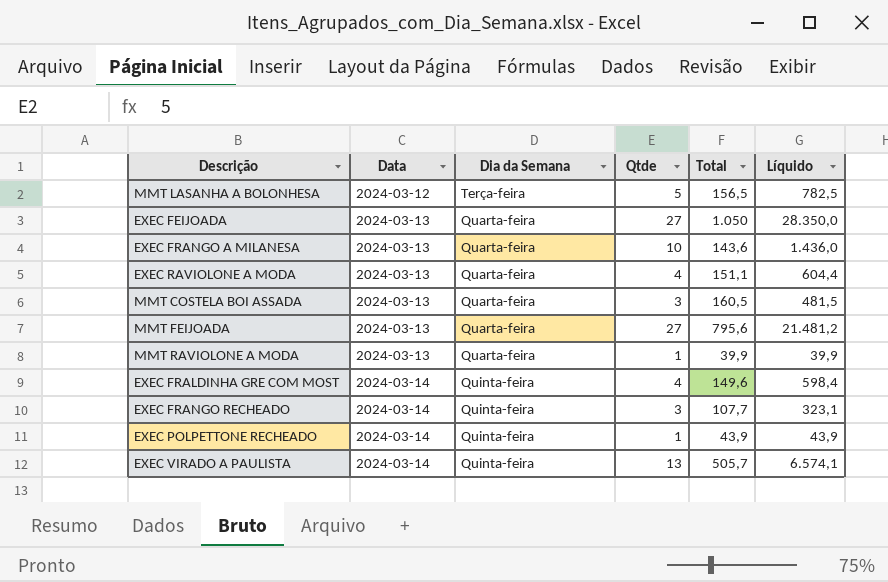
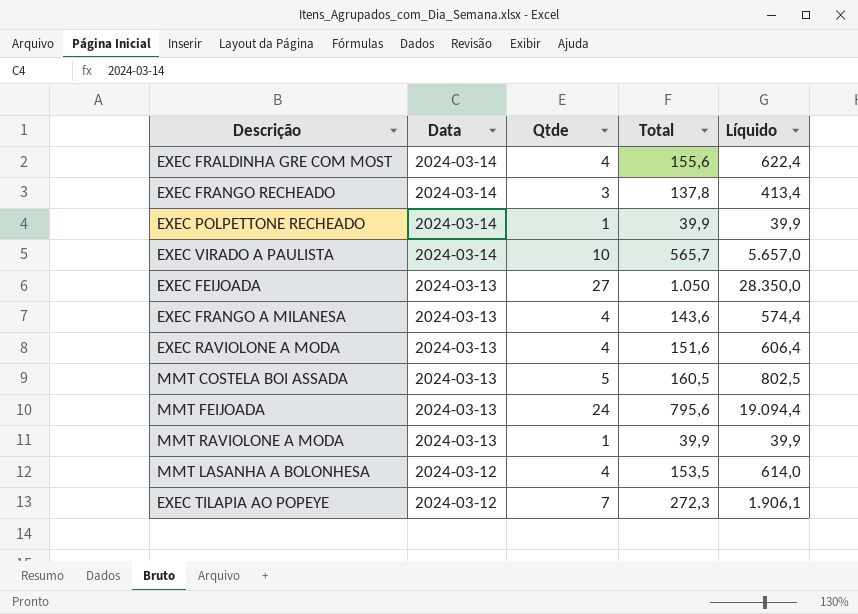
row order: Data ascending -> Data descending
column Dia da Semana | position: 3 -> none
EXEC FRALDINHA GRE COM MOST | Total: 149,6 -> 155,6
EXEC FRALDINHA GRE COM MOST | Líquido: 598,4 -> 622,4
EXEC FRANGO RECHEADO | Total: 107,7 -> 137,8
EXEC FRANGO RECHEADO | Líquido: 323,1 -> 413,4
EXEC POLPETTONE RECHEADO | Total: 43,9 -> 39,9
EXEC POLPETTONE RECHEADO | Líquido: 43,9 -> 39,9
EXEC VIRADO A PAULISTA | Qtde: 13 -> 10
EXEC VIRADO A PAULISTA | Total: 505,7 -> 565,7
EXEC VIRADO A PAULISTA | Líquido: 6.574,1 -> 5.657,0
EXEC FRANGO A MILANESA | Qtde: 10 -> 4
EXEC FRANGO A MILANESA | Líquido: 1.436,0 -> 574,4
EXEC RAVIOLONE A MODA | Total: 151,1 -> 151,6
EXEC RAVIOLONE A MODA | Líquido: 604,4 -> 606,4
MMT COSTELA BOI ASSADA | Qtde: 3 -> 5
MMT COSTELA BOI ASSADA | Líquido: 481,5 -> 802,5
MMT FEIJOADA | Qtde: 27 -> 24
MMT FEIJOADA | Líquido: 21.481,2 -> 19.094,4
MMT LASANHA A BOLONHESA | Qtde: 5 -> 4
MMT LASANHA A BOLONHESA | Total: 156,5 -> 153,5
MMT LASANHA A BOLONHESA | Líquido: 782,5 -> 614,0
row EXEC TILAPIA AO POPEYE: none -> 2024-03-12 | 7 | 272,3 | 1.906,1

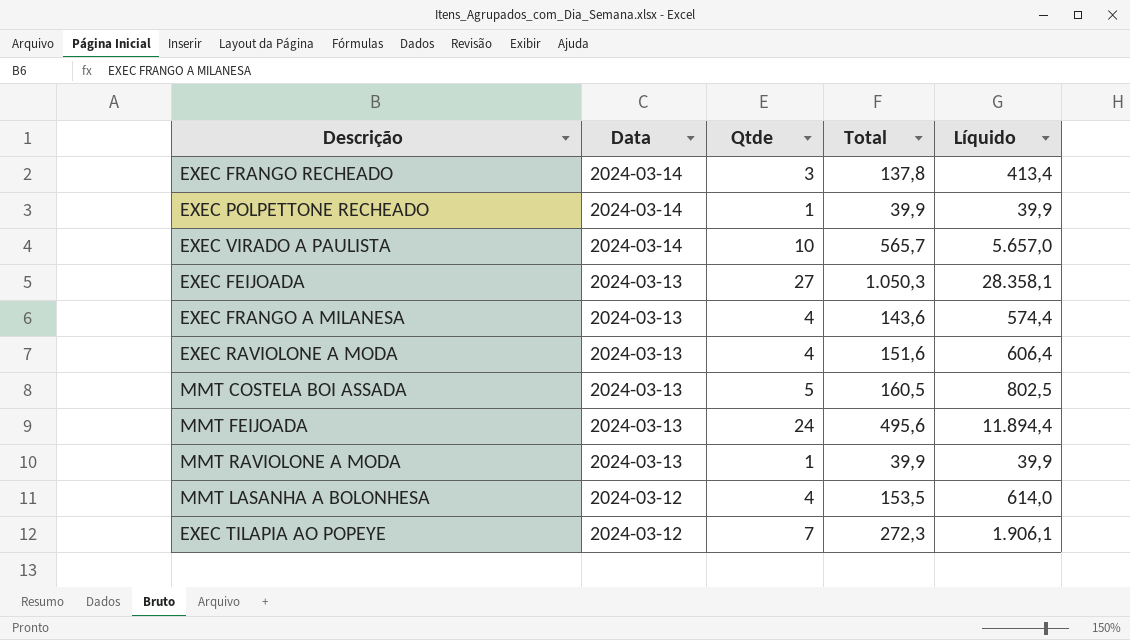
row EXEC FRALDINHA GRE COM MOST: 2024-03-14 | 4 | 155,6 | 622,4 -> none
EXEC FEIJOADA | Total: 1.050 -> 1.050,3
EXEC FEIJOADA | Líquido: 28.350,0 -> 28.358,1
MMT FEIJOADA | Total: 795,6 -> 495,6
MMT FEIJOADA | Líquido: 19.094,4 -> 11.894,4

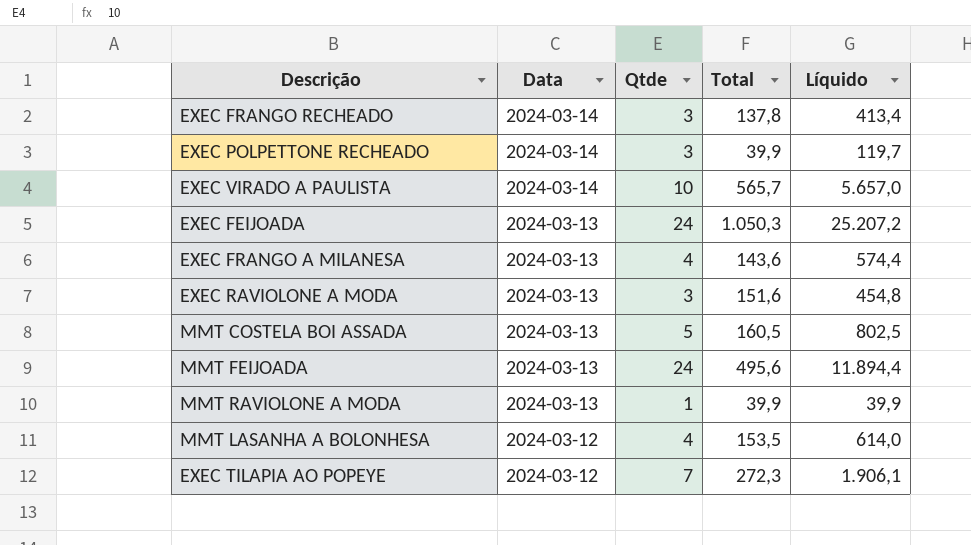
EXEC POLPETTONE RECHEADO | Qtde: 1 -> 3
EXEC POLPETTONE RECHEADO | Líquido: 39,9 -> 119,7
EXEC FEIJOADA | Qtde: 27 -> 24
EXEC FEIJOADA | Líquido: 28.358,1 -> 25.207,2
EXEC RAVIOLONE A MODA | Qtde: 4 -> 3
EXEC RAVIOLONE A MODA | Líquido: 606,4 -> 454,8

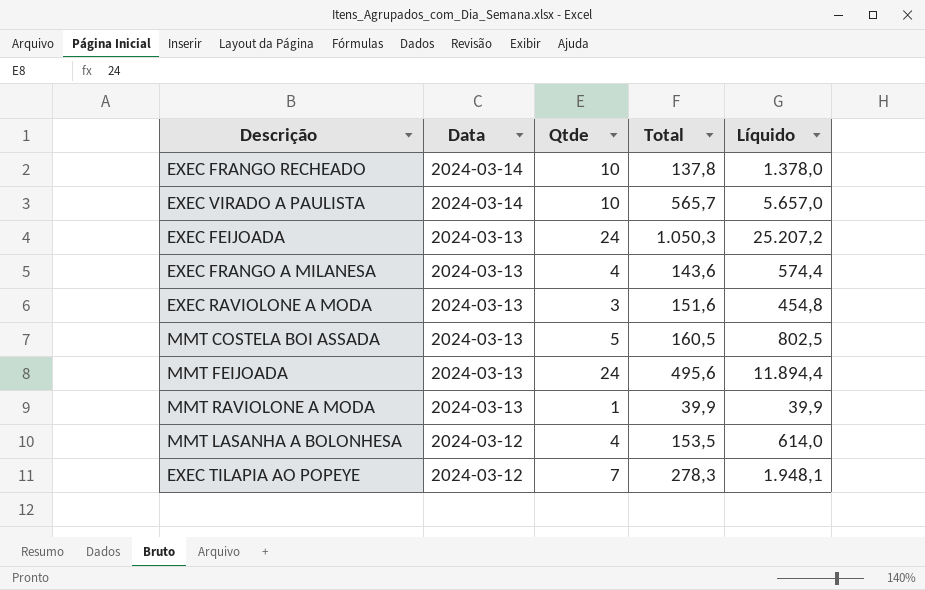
row EXEC POLPETTONE RECHEADO: 2024-03-14 | 3 | 39,9 | 119,7 -> none
EXEC FRANGO RECHEADO | Qtde: 3 -> 10
EXEC FRANGO RECHEADO | Líquido: 413,4 -> 1.378,0
EXEC TILAPIA AO POPEYE | Total: 272,3 -> 278,3
EXEC TILAPIA AO POPEYE | Líquido: 1.906,1 -> 1.948,1

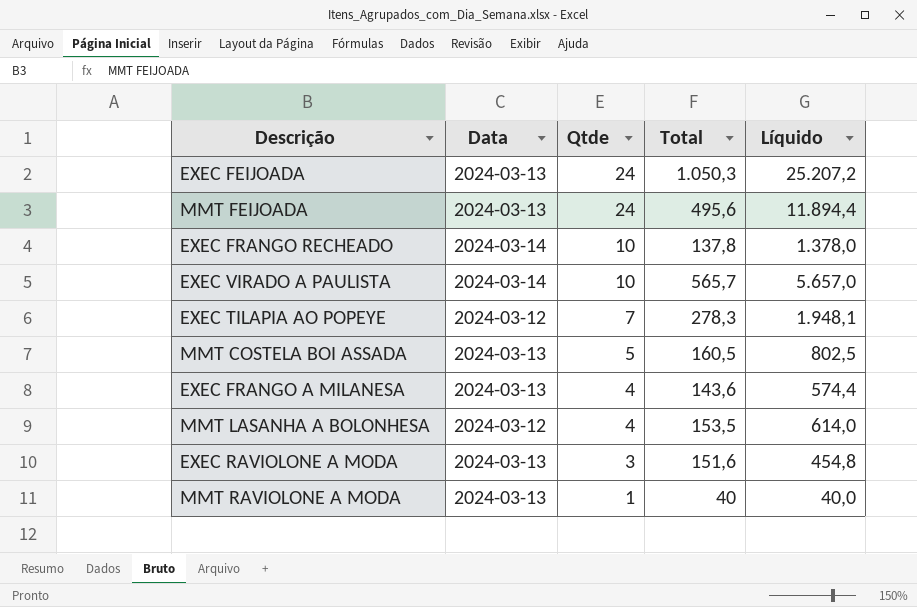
row order: Data descending -> Qtde descending
MMT RAVIOLONE A MODA | Total: 39,9 -> 40
MMT RAVIOLONE A MODA | Líquido: 39,9 -> 40,0

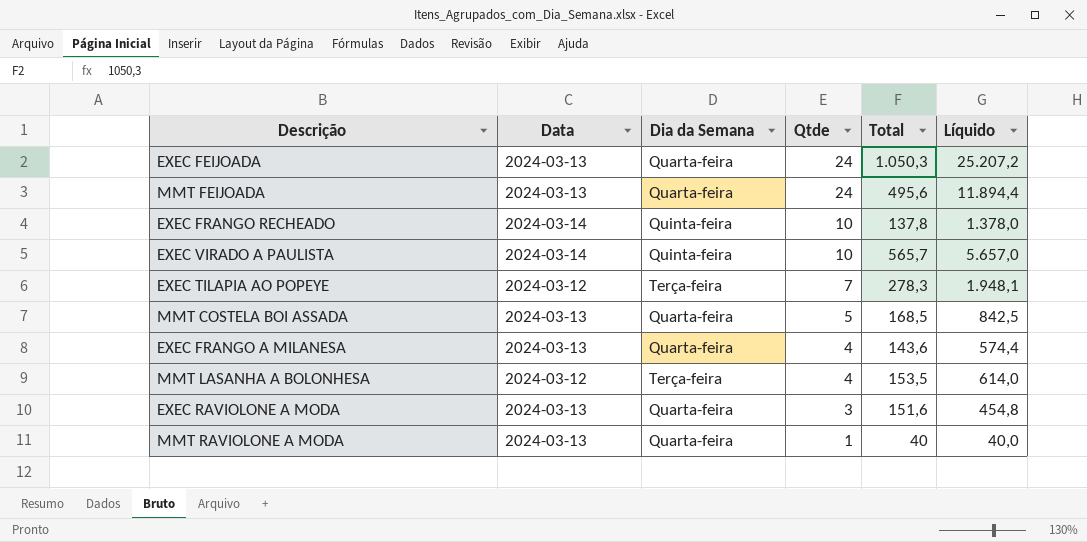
column Dia da Semana | position: none -> 3
MMT COSTELA BOI ASSADA | Total: 160,5 -> 168,5
MMT COSTELA BOI ASSADA | Líquido: 802,5 -> 842,5

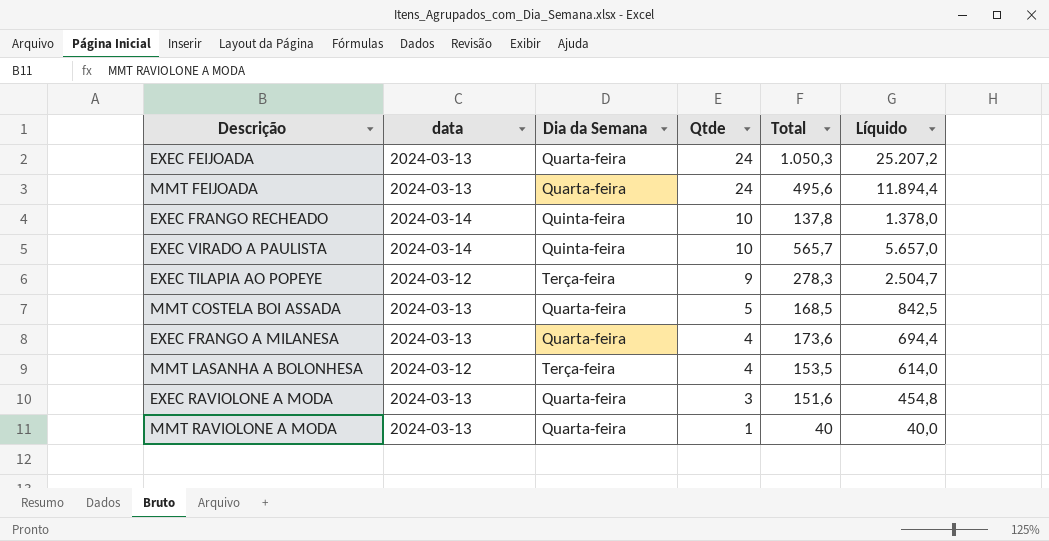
column name: Data -> data
EXEC TILAPIA AO POPEYE | Qtde: 7 -> 9
EXEC TILAPIA AO POPEYE | Líquido: 1.948,1 -> 2.504,7
EXEC FRANGO A MILANESA | Total: 143,6 -> 173,6
EXEC FRANGO A MILANESA | Líquido: 574,4 -> 694,4

